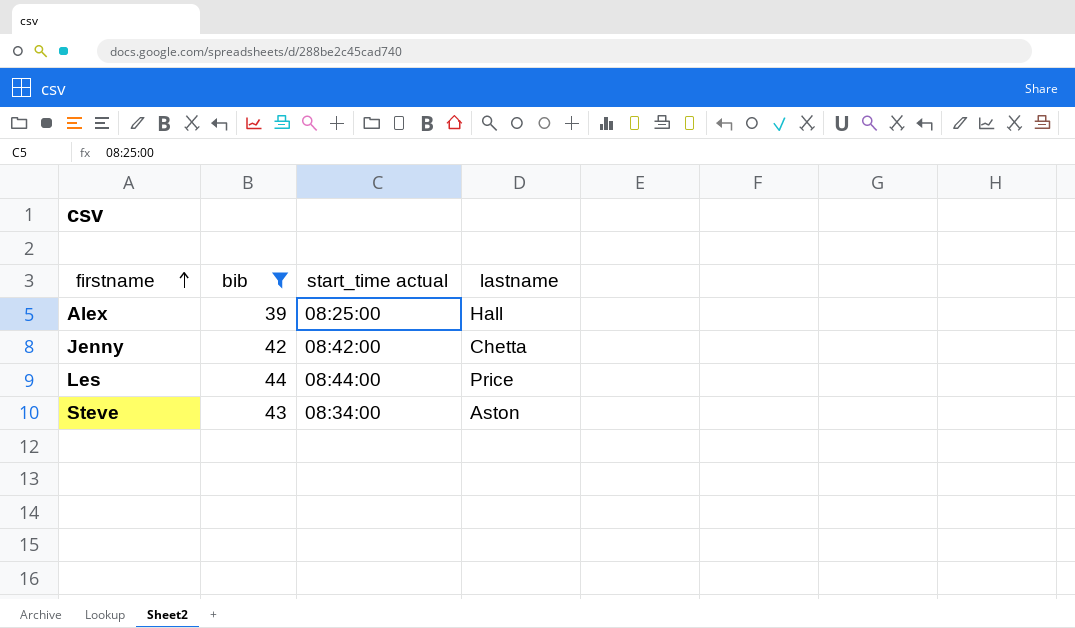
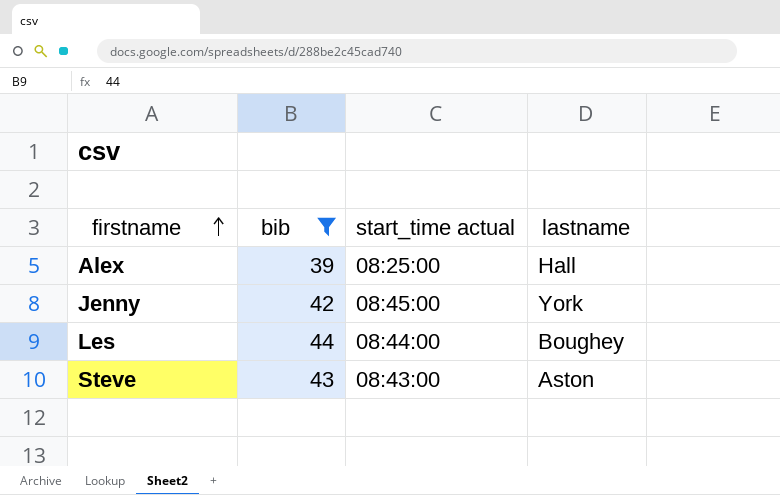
Jenny | start_time actual: 08:42:00 -> 08:45:00
Jenny | lastname: Chetta -> York
Les | lastname: Price -> Boughey
Steve | start_time actual: 08:34:00 -> 08:43:00

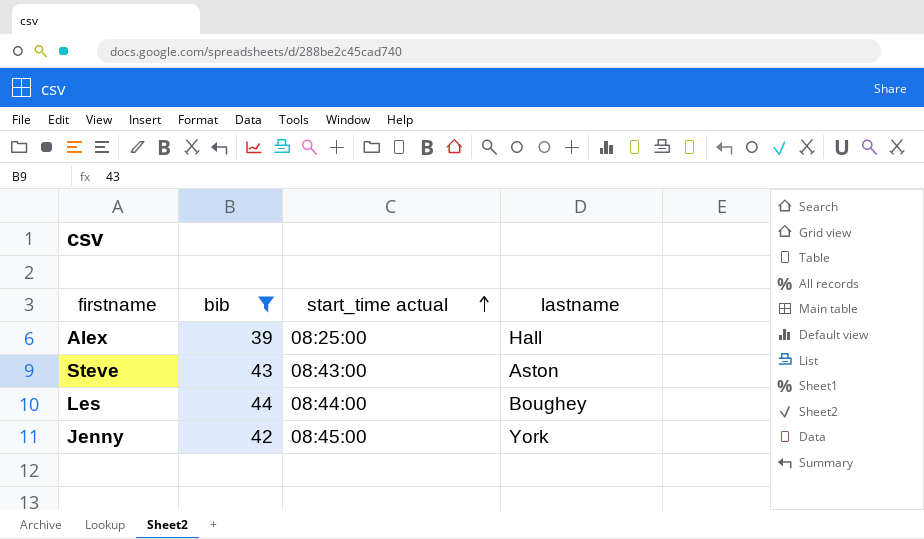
row order: firstname ascending -> start_time actual ascending

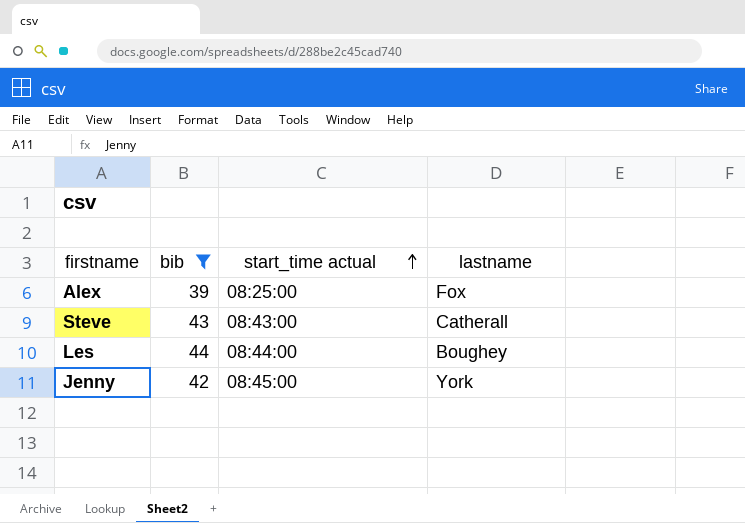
Alex | lastname: Hall -> Fox
Steve | lastname: Aston -> Catherall

